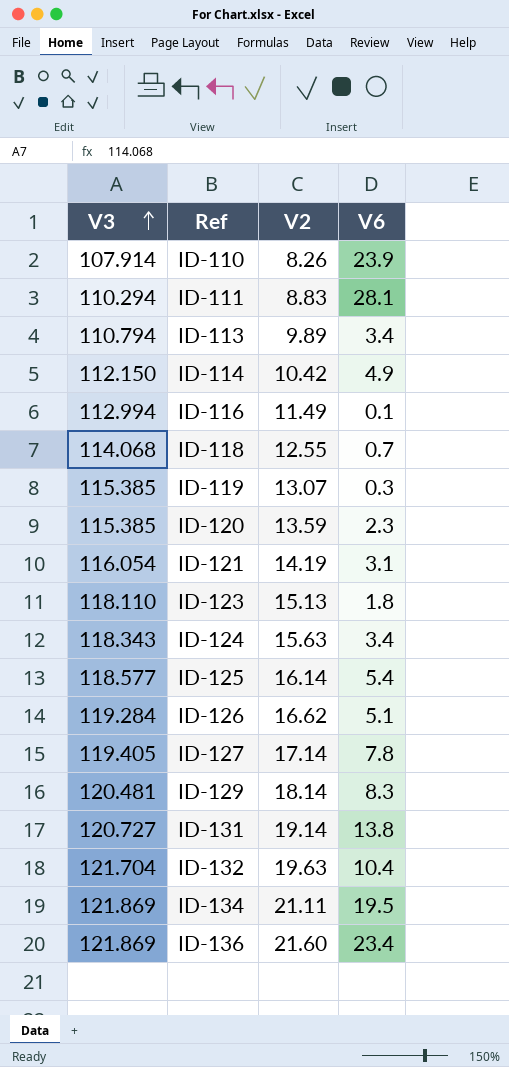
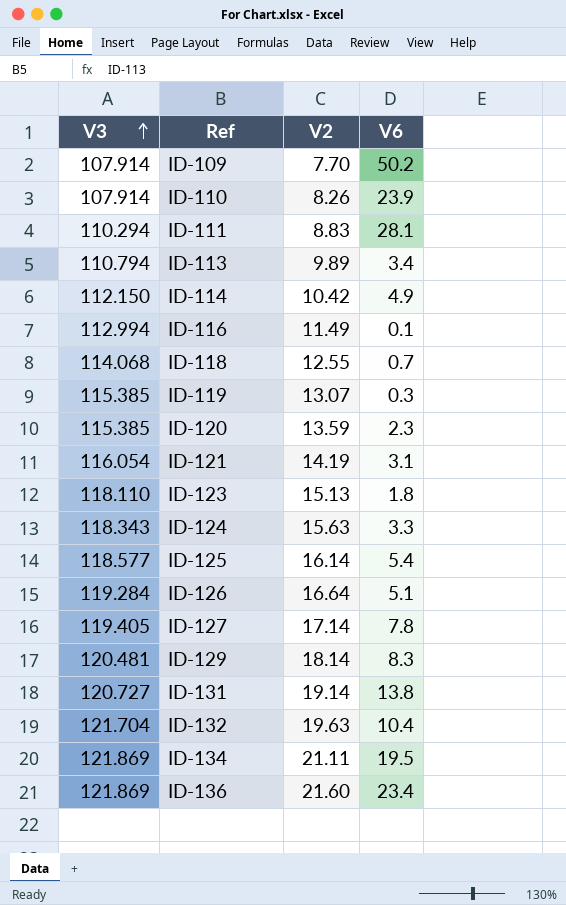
row ID-109: none -> 107.914 | 7.70 | 50.2
ID-124 | V6: 3.4 -> 3.3
ID-126 | V2: 16.62 -> 16.64

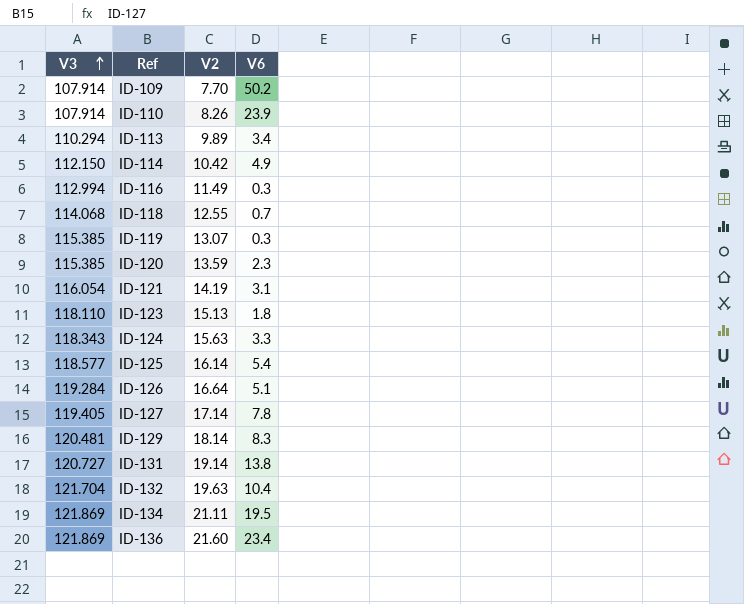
row ID-111: 110.294 | 8.83 | 28.1 -> none
ID-113 | V3: 110.794 -> 110.294
ID-116 | V6: 0.1 -> 0.3

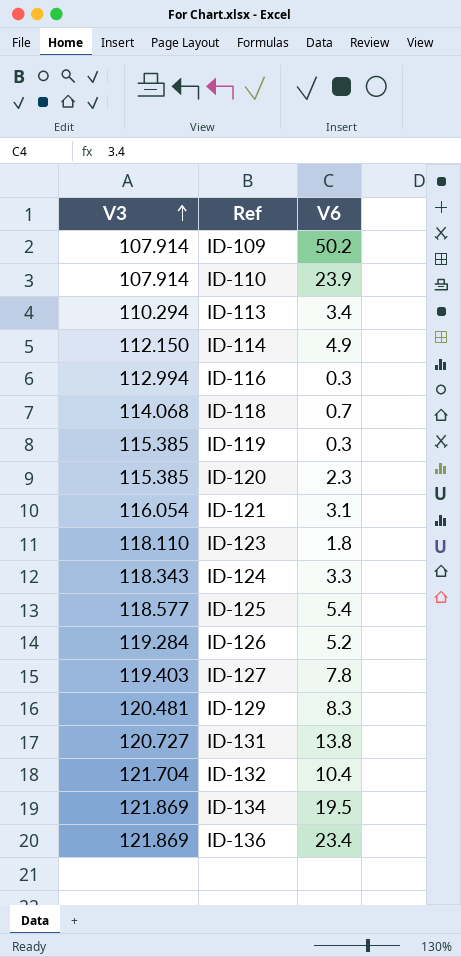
column V2 | position: 3 -> none
ID-126 | V6: 5.1 -> 5.2
ID-127 | V3: 119.405 -> 119.403

